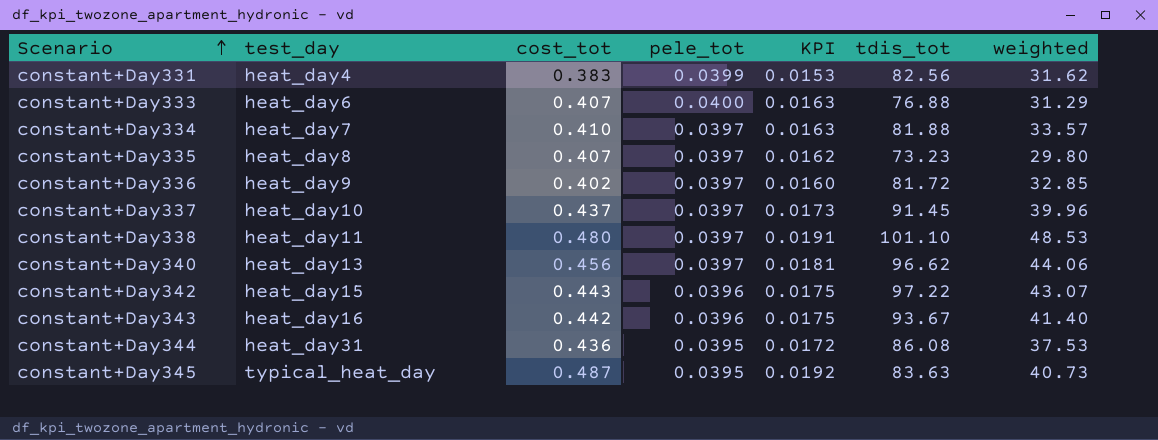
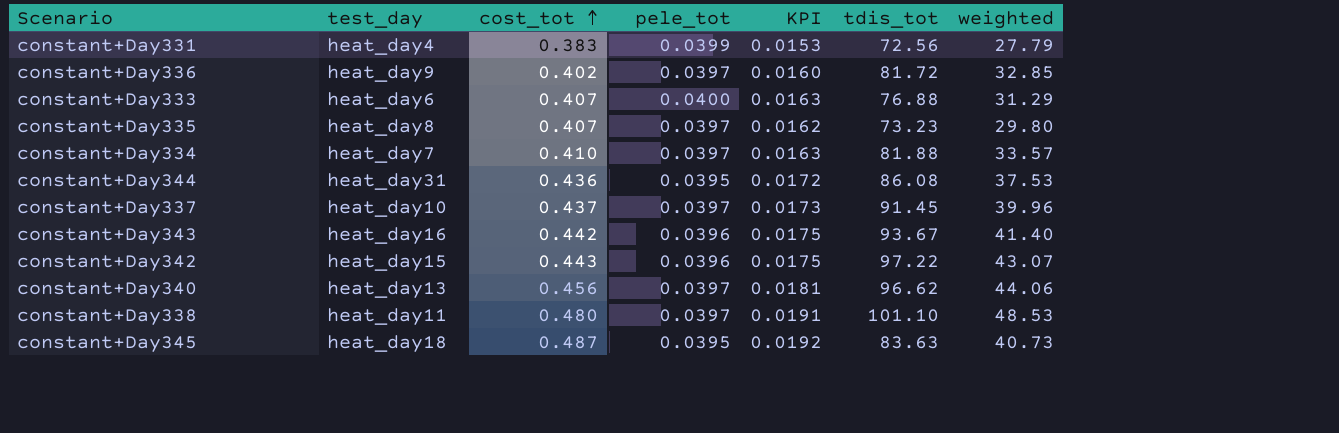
row order: Scenario ascending -> cost_tot ascending
constant+Day331 | tdis_tot: 82.56 -> 72.56
constant+Day331 | weighted: 31.62 -> 27.79
constant+Day345 | test_day: typical_heat_day -> heat_day18

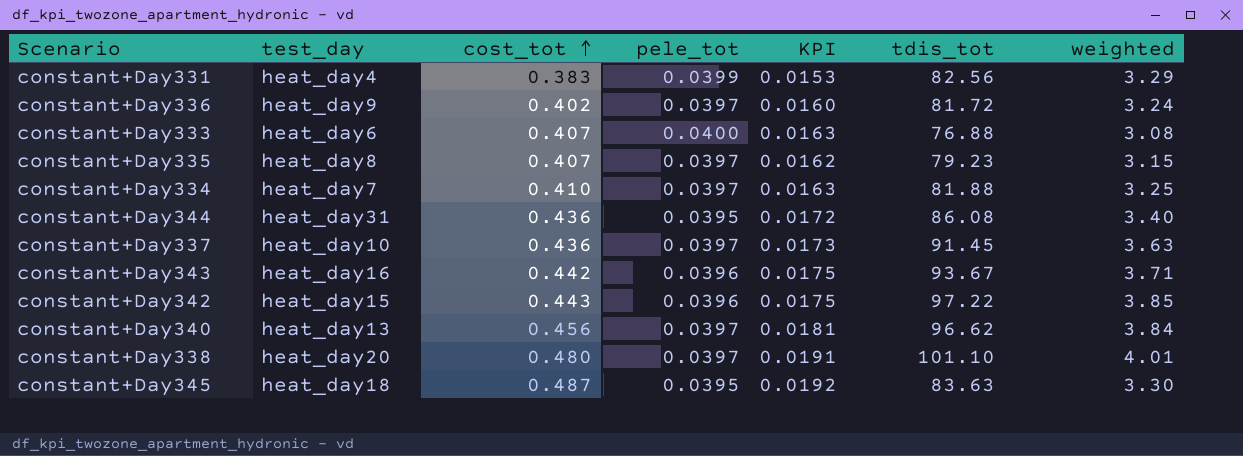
column weighted | formula: [cost_tot] * [tdis_tot] -> [pele_tot] * [tdis_tot]
constant+Day331 | tdis_tot: 72.56 -> 82.56
constant+Day335 | tdis_tot: 73.23 -> 79.23
constant+Day337 | cost_tot: 0.437 -> 0.436
constant+Day338 | test_day: heat_day11 -> heat_day20

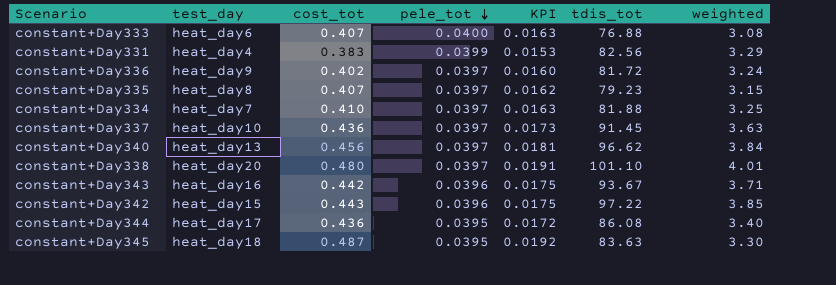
row order: cost_tot ascending -> pele_tot descending
constant+Day344 | test_day: heat_day31 -> heat_day17

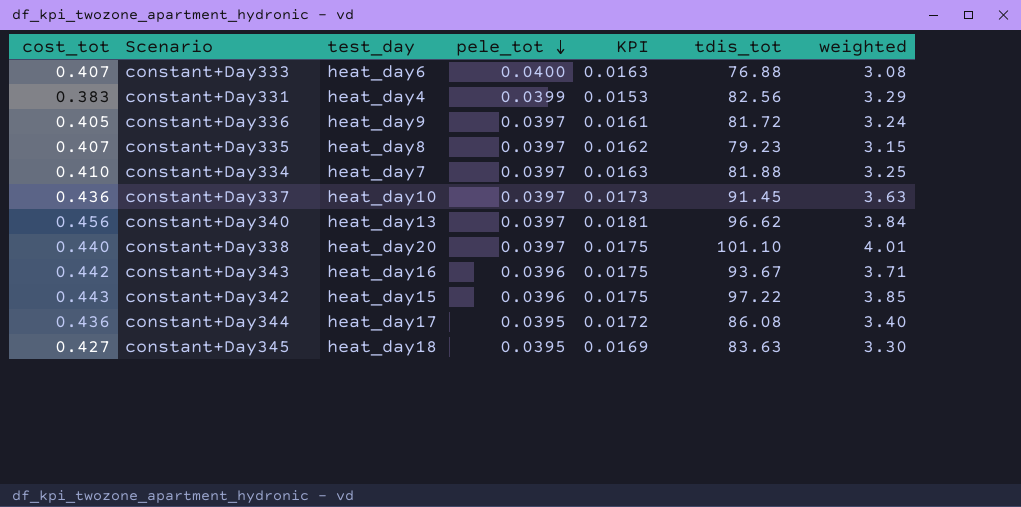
column cost_tot | position: 3 -> 1
constant+Day336 | cost_tot: 0.402 -> 0.405
constant+Day336 | KPI: 0.0160 -> 0.0161
constant+Day338 | cost_tot: 0.480 -> 0.440
constant+Day338 | KPI: 0.0191 -> 0.0175
constant+Day345 | cost_tot: 0.487 -> 0.427
constant+Day345 | KPI: 0.0192 -> 0.0169

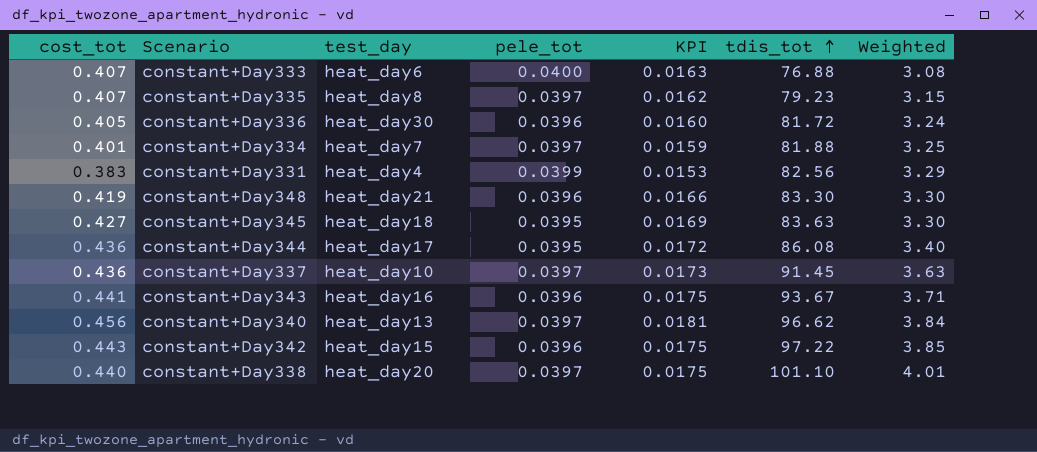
row order: pele_tot descending -> tdis_tot ascending
column name: weighted -> Weighted
constant+Day336 | test_day: heat_day9 -> heat_day30
constant+Day336 | pele_tot: 0.0397 -> 0.0396
constant+Day336 | KPI: 0.0161 -> 0.0160
constant+Day334 | cost_tot: 0.410 -> 0.401
constant+Day334 | KPI: 0.0163 -> 0.0159
row constant+Day348: none -> 0.419 | heat_day21 | 0.0396 | 0.0166 | 83.30 | 3.30
constant+Day343 | cost_tot: 0.442 -> 0.441

